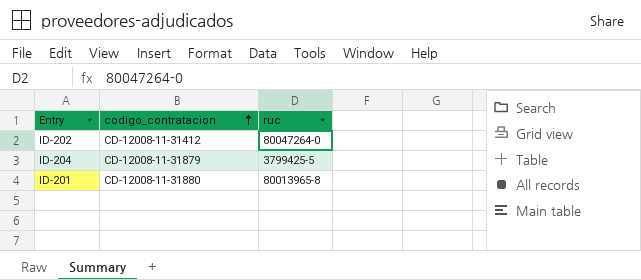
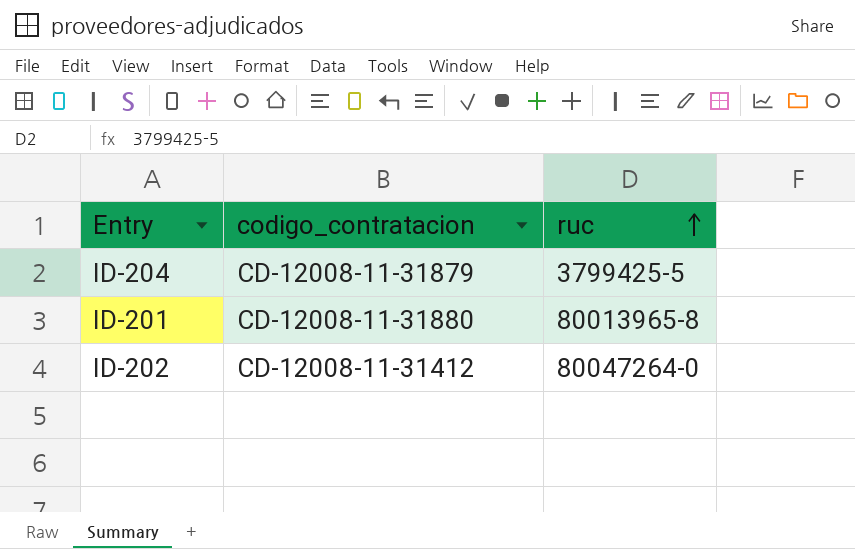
row order: codigo_contratacion ascending -> ruc ascending

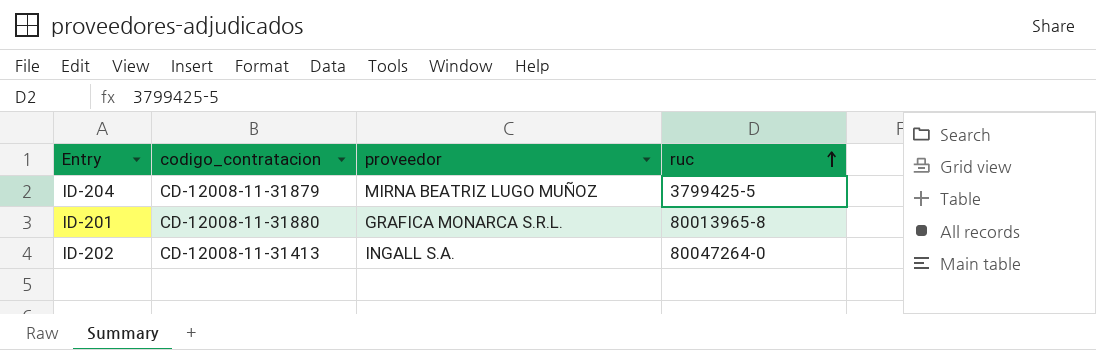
column proveedor | position: none -> 3
ID-202 | codigo_contratacion: CD-12008-11-31412 -> CD-12008-11-31413

